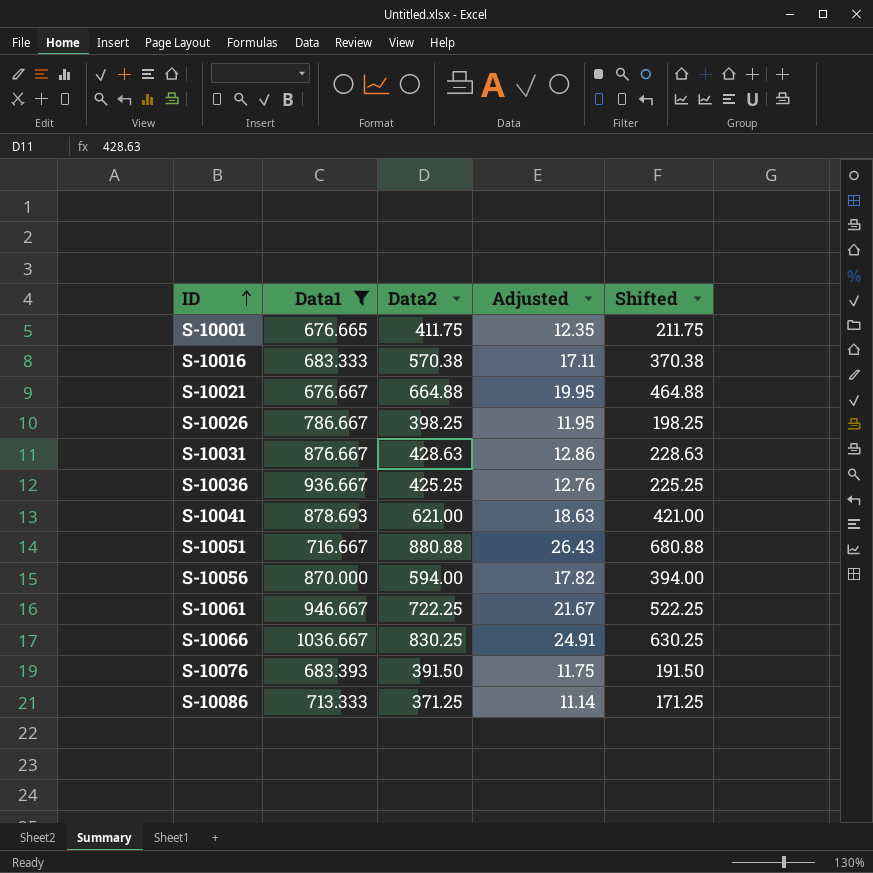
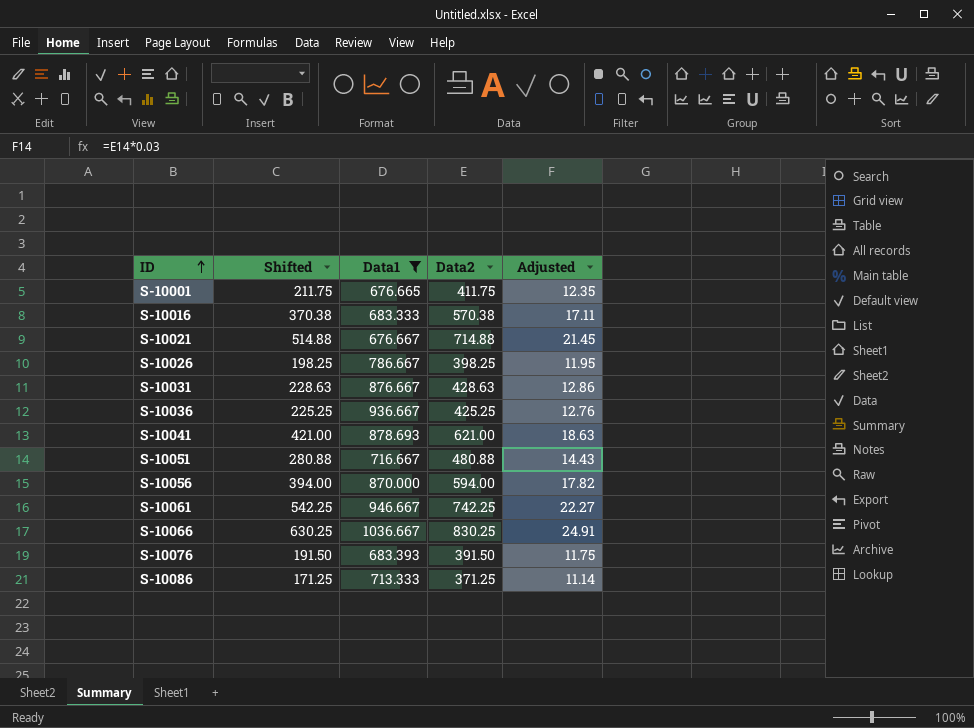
column Shifted | position: 5 -> 2
S-10021 | Shifted: 464.88 -> 514.88
S-10021 | Data2: 664.88 -> 714.88
S-10021 | Adjusted: 19.95 -> 21.45
S-10051 | Shifted: 680.88 -> 280.88
S-10051 | Data2: 880.88 -> 480.88
S-10051 | Adjusted: 26.43 -> 14.43
S-10061 | Shifted: 522.25 -> 542.25
S-10061 | Data2: 722.25 -> 742.25
S-10061 | Adjusted: 21.67 -> 22.27

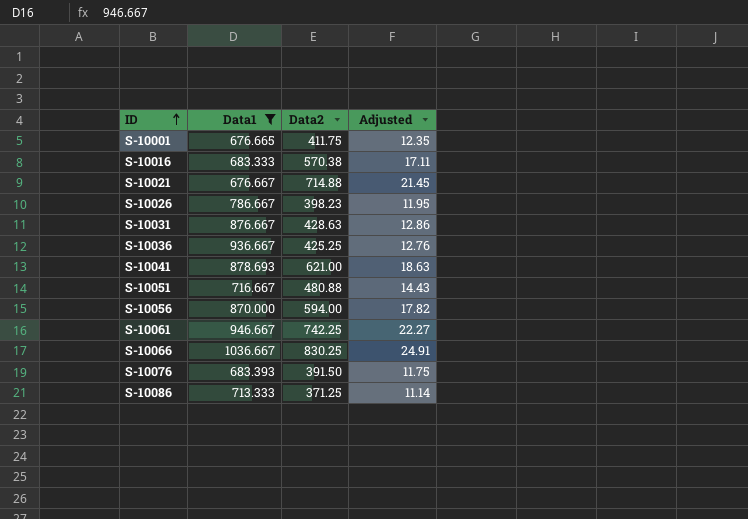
column Shifted | formula: [Data2] - 200 -> none
S-10026 | Data2: 398.25 -> 398.23

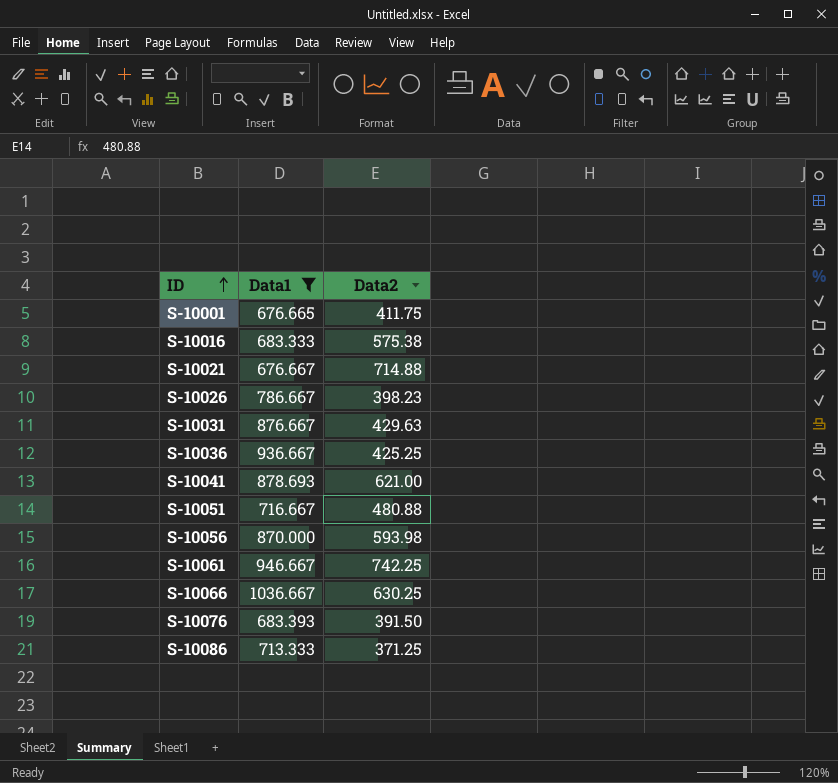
column Adjusted | formula: [Data2] * 0.03 -> none
S-10016 | Data2: 570.38 -> 575.38
S-10031 | Data2: 428.63 -> 429.63
S-10056 | Data2: 594.00 -> 593.98
S-10066 | Data2: 830.25 -> 630.25

